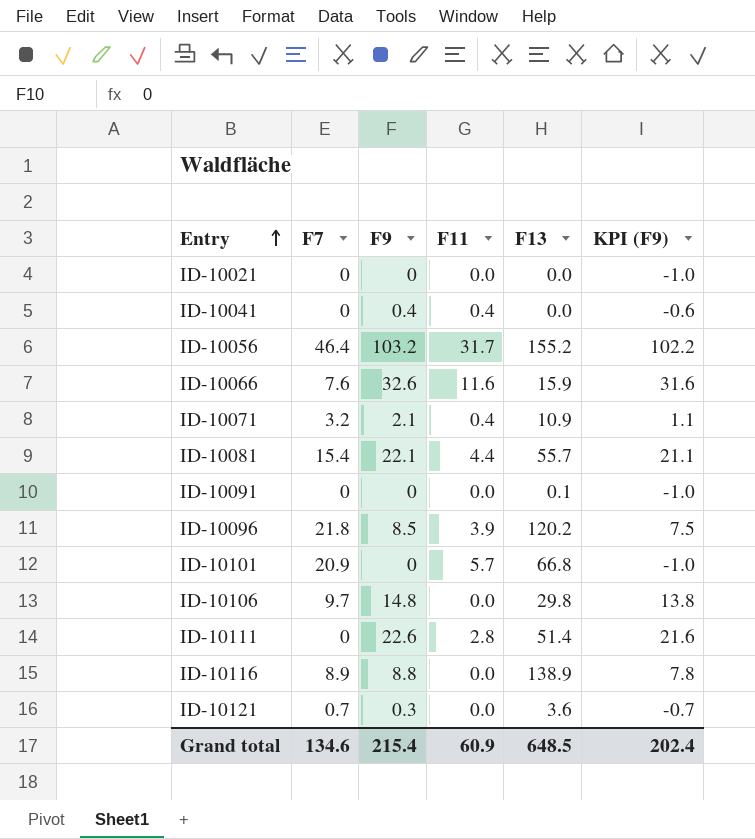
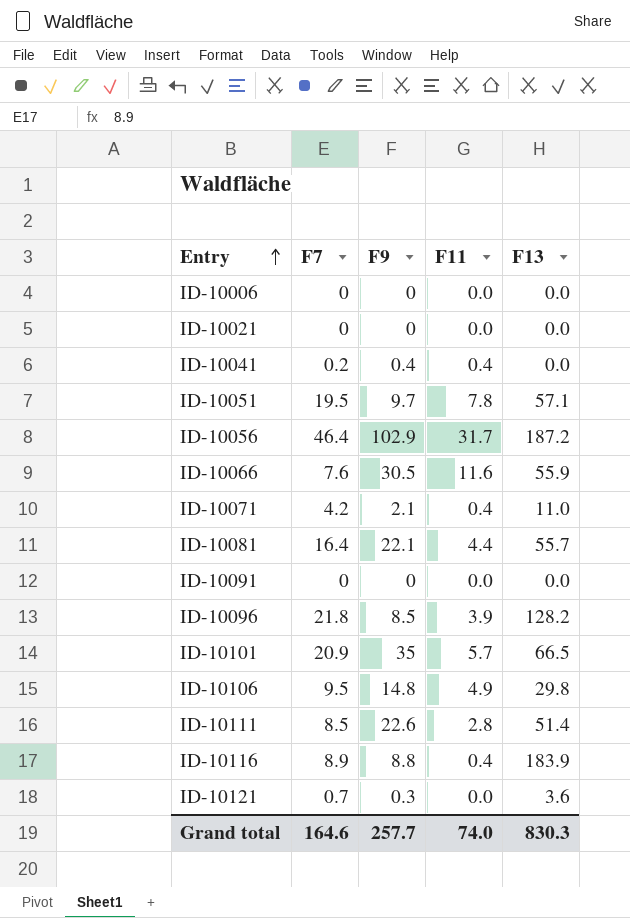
column KPI (F9) | formula: [F9] - 1 -> none
row ID-10006: none -> 0 | 0 | 0.0 | 0.0
ID-10041 | F7: 0 -> 0.2
row ID-10051: none -> 19.5 | 9.7 | 7.8 | 57.1
ID-10056 | F9: 103.2 -> 102.9
ID-10056 | F13: 155.2 -> 187.2
ID-10066 | F9: 32.6 -> 30.5
ID-10066 | F13: 15.9 -> 55.9
ID-10071 | F7: 3.2 -> 4.2
ID-10071 | F13: 10.9 -> 11.0
ID-10081 | F7: 15.4 -> 16.4
ID-10091 | F13: 0.1 -> 0.0
ID-10096 | F13: 120.2 -> 128.2
ID-10101 | F9: 0 -> 35
ID-10101 | F13: 66.8 -> 66.5
ID-10106 | F7: 9.7 -> 9.5
ID-10106 | F11: 0.0 -> 4.9
ID-10111 | F7: 0 -> 8.5
ID-10116 | F11: 0.0 -> 0.4
ID-10116 | F13: 138.9 -> 183.9
Grand total | F7: 134.6 -> 164.6
Grand total | F9: 215.4 -> 257.7
Grand total | F11: 60.9 -> 74.0
Grand total | F13: 648.5 -> 830.3

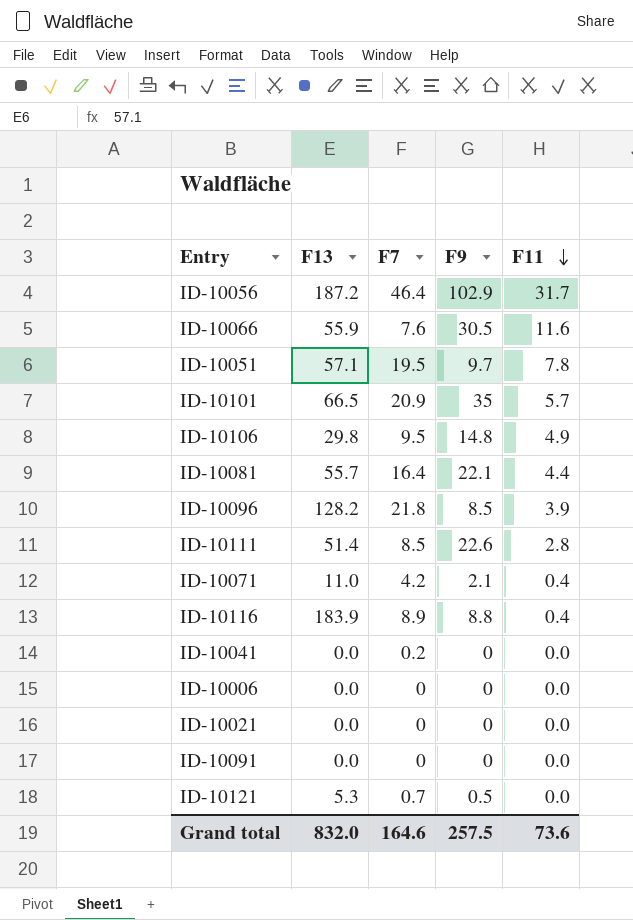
row order: Entry ascending -> F11 descending
column F13 | position: 5 -> 2
ID-10041 | F9: 0.4 -> 0
ID-10041 | F11: 0.4 -> 0.0
ID-10121 | F13: 3.6 -> 5.3
ID-10121 | F9: 0.3 -> 0.5
Grand total | F13: 830.3 -> 832.0
Grand total | F9: 257.7 -> 257.5
Grand total | F11: 74.0 -> 73.6

